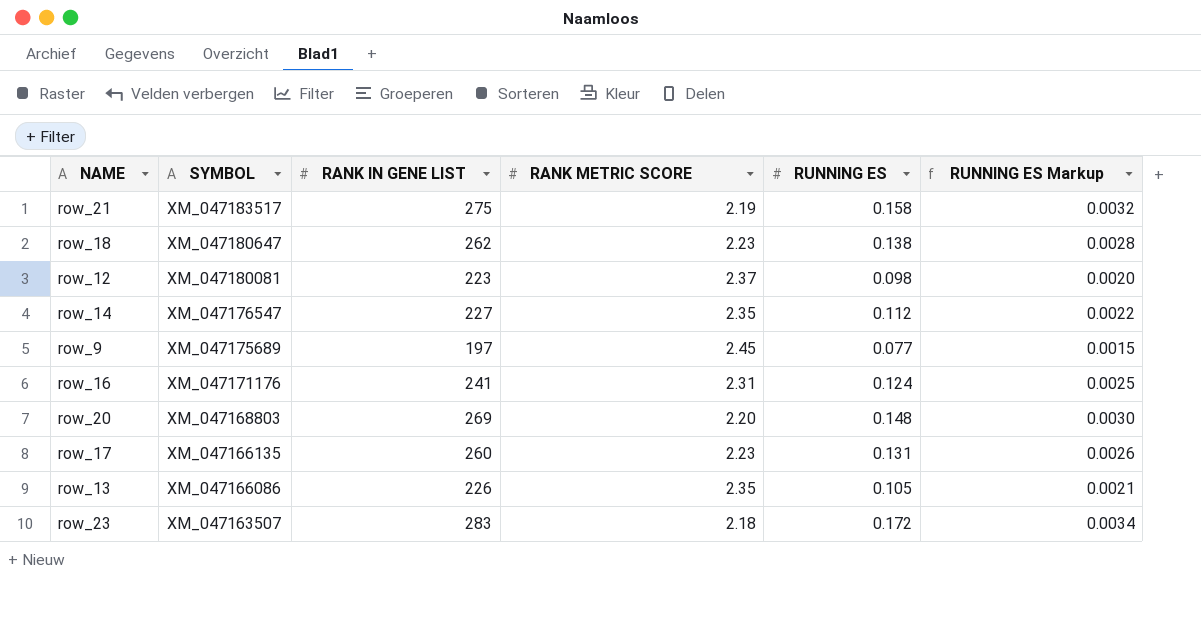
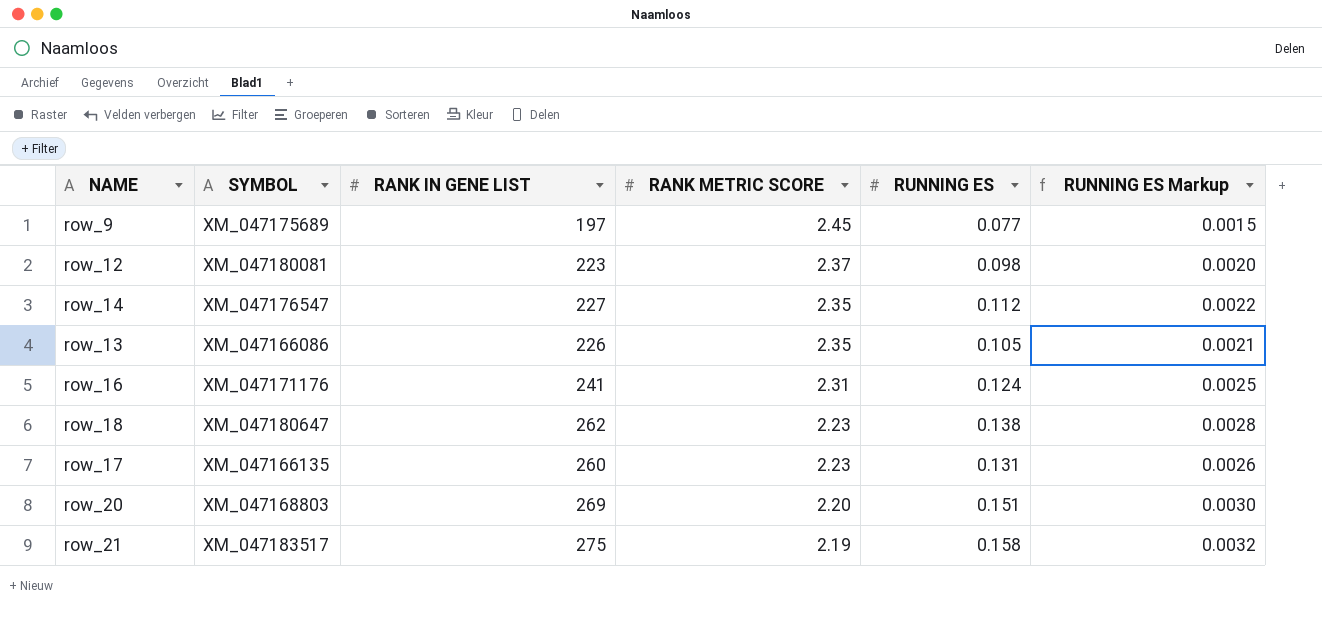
row order: SYMBOL descending -> RANK METRIC SCORE descending
row row_23: XM_047163507 | 283 | 2.18 | 0.172 | 0.0034 -> none
row_20 | RUNNING ES: 0.148 -> 0.151

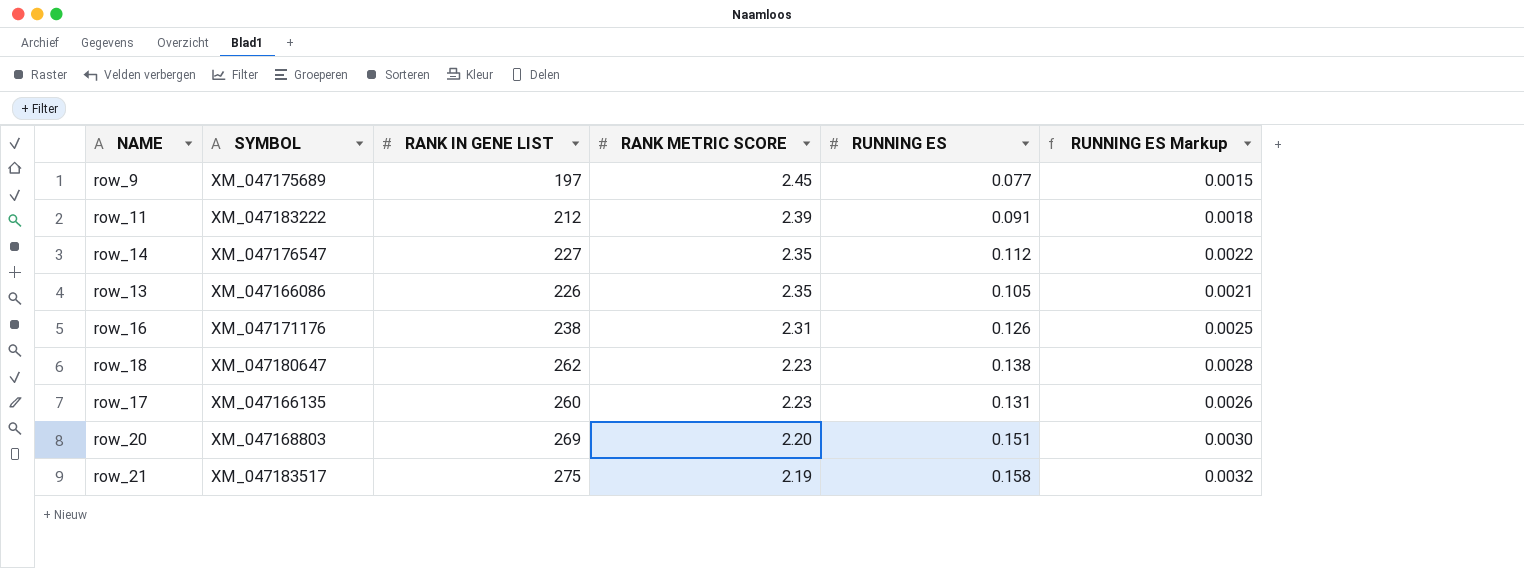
row row_12: XM_047180081 | 223 | 2.37 | 0.098 | 0.0020 -> none
row row_11: none -> XM_047183222 | 212 | 2.39 | 0.091 | 0.0018
row_16 | RANK IN GENE LIST: 241 -> 238
row_16 | RUNNING ES: 0.124 -> 0.126

